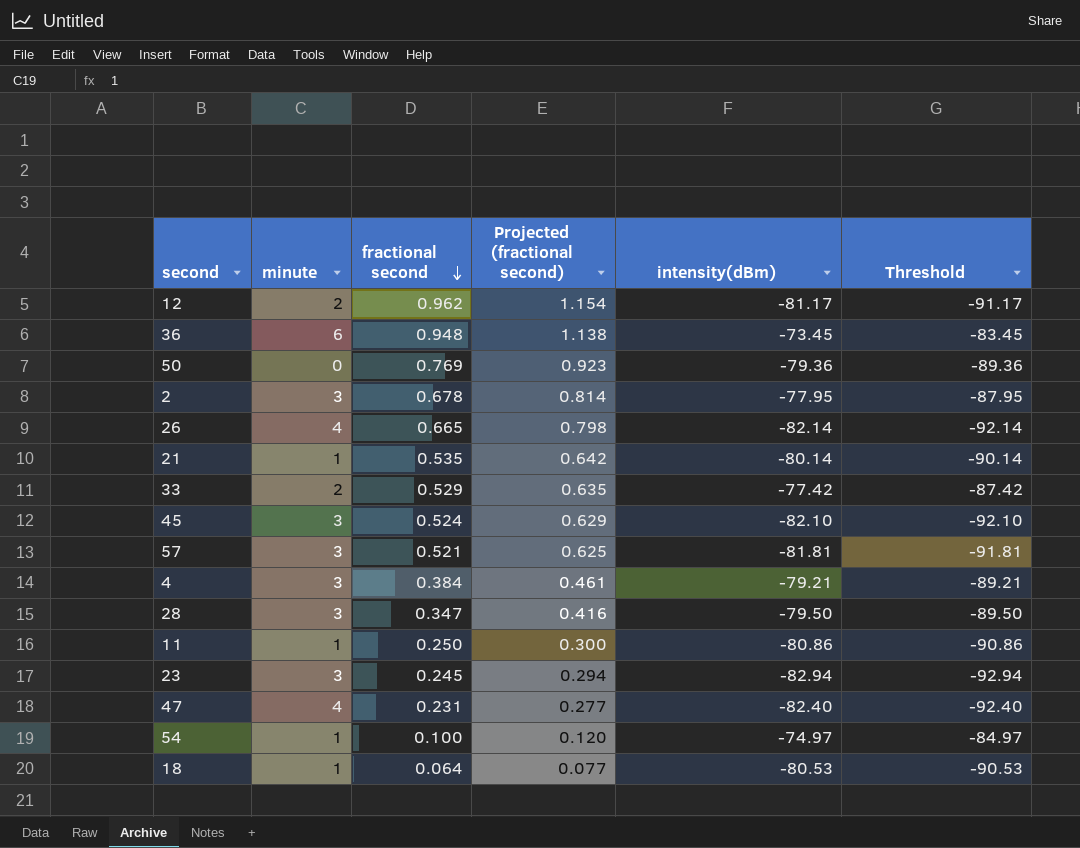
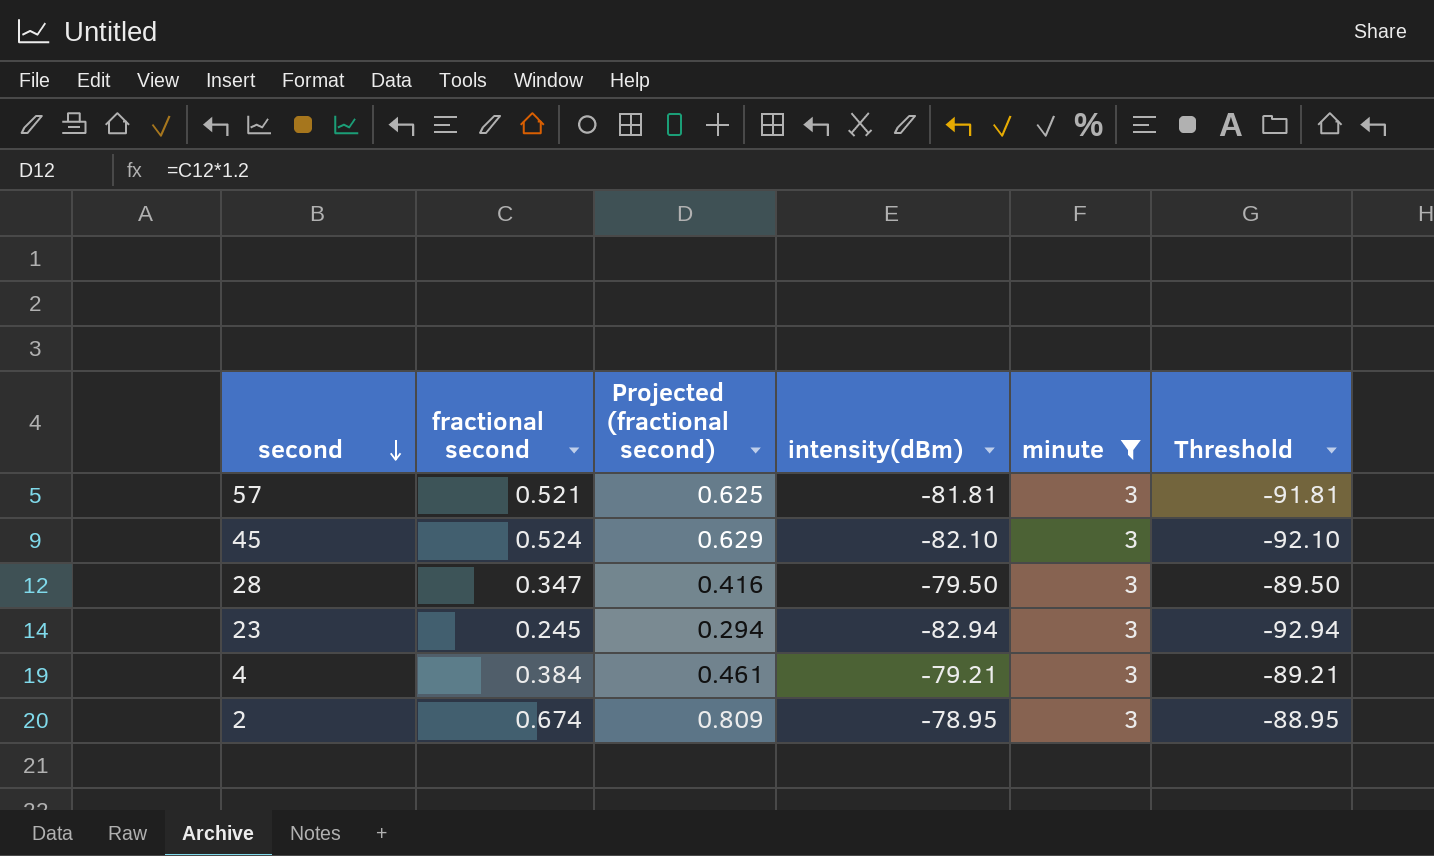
filter: none -> minute = 3
row order: fractional second descending -> second descending
column minute | position: 2 -> 5
2 | fractional second: 0.678 -> 0.674
2 | Projected (fractional second): 0.814 -> 0.809
2 | intensity(dBm): -77.95 -> -78.95
2 | Threshold: -87.95 -> -88.95

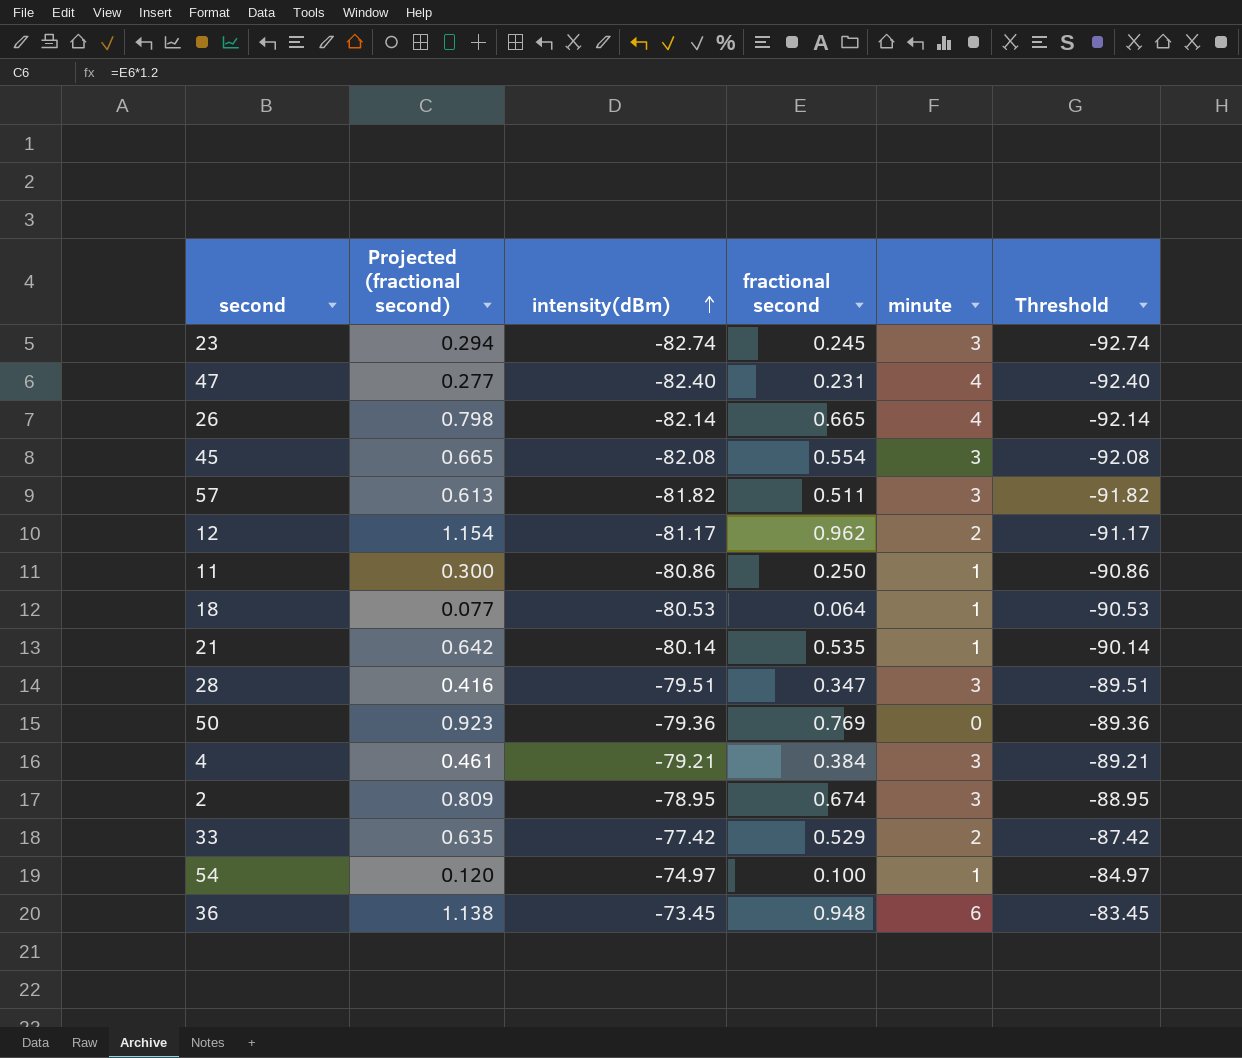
filter: minute = 3 -> none
row order: second descending -> intensity(dBm) ascending
column fractional second | position: 2 -> 4
23 | intensity(dBm): -82.94 -> -82.74
23 | Threshold: -92.94 -> -92.74
45 | Projected (fractional second): 0.629 -> 0.665
45 | intensity(dBm): -82.10 -> -82.08
45 | fractional second: 0.524 -> 0.554
45 | Threshold: -92.10 -> -92.08
57 | Projected (fractional second): 0.625 -> 0.613
57 | intensity(dBm): -81.81 -> -81.82
57 | fractional second: 0.521 -> 0.511
57 | Threshold: -91.81 -> -91.82
28 | intensity(dBm): -79.50 -> -79.51
28 | Threshold: -89.50 -> -89.51

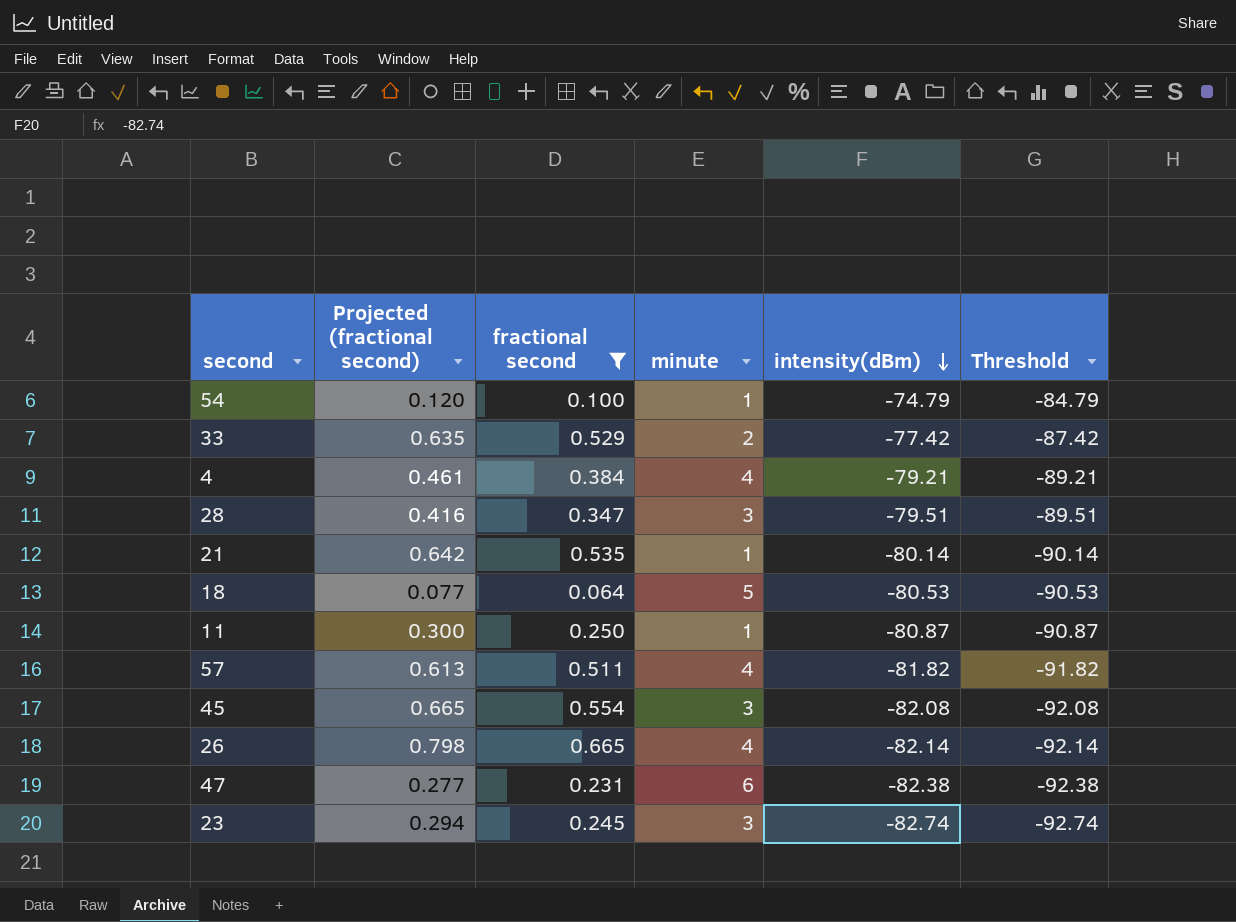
filter: none -> fractional second <= 0.665
row order: intensity(dBm) ascending -> intensity(dBm) descending
column intensity(dBm) | position: 3 -> 5
54 | intensity(dBm): -74.97 -> -74.79
54 | Threshold: -84.97 -> -84.79
4 | minute: 3 -> 4
18 | minute: 1 -> 5
11 | intensity(dBm): -80.86 -> -80.87
11 | Threshold: -90.86 -> -90.87
57 | minute: 3 -> 4
47 | minute: 4 -> 6
47 | intensity(dBm): -82.40 -> -82.38
47 | Threshold: -92.40 -> -92.38

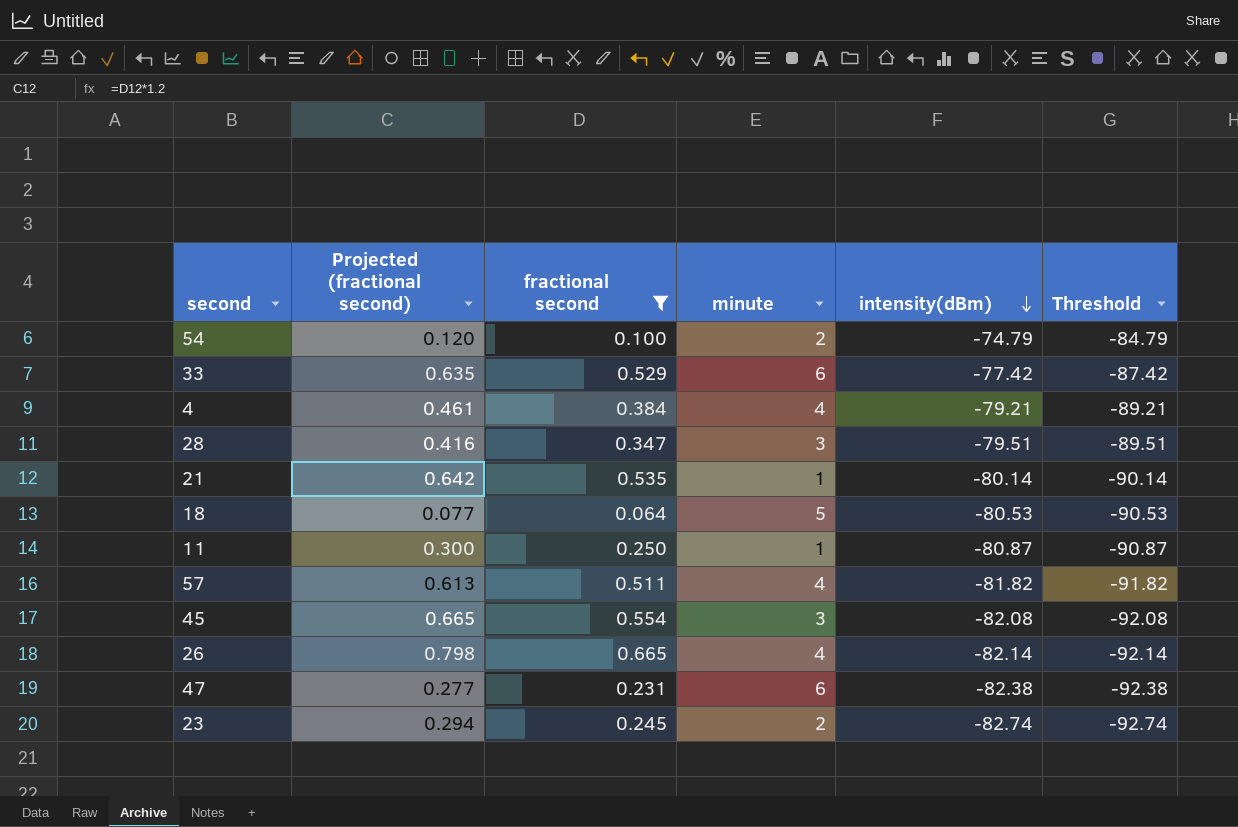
54 | minute: 1 -> 2
33 | minute: 2 -> 6
23 | minute: 3 -> 2

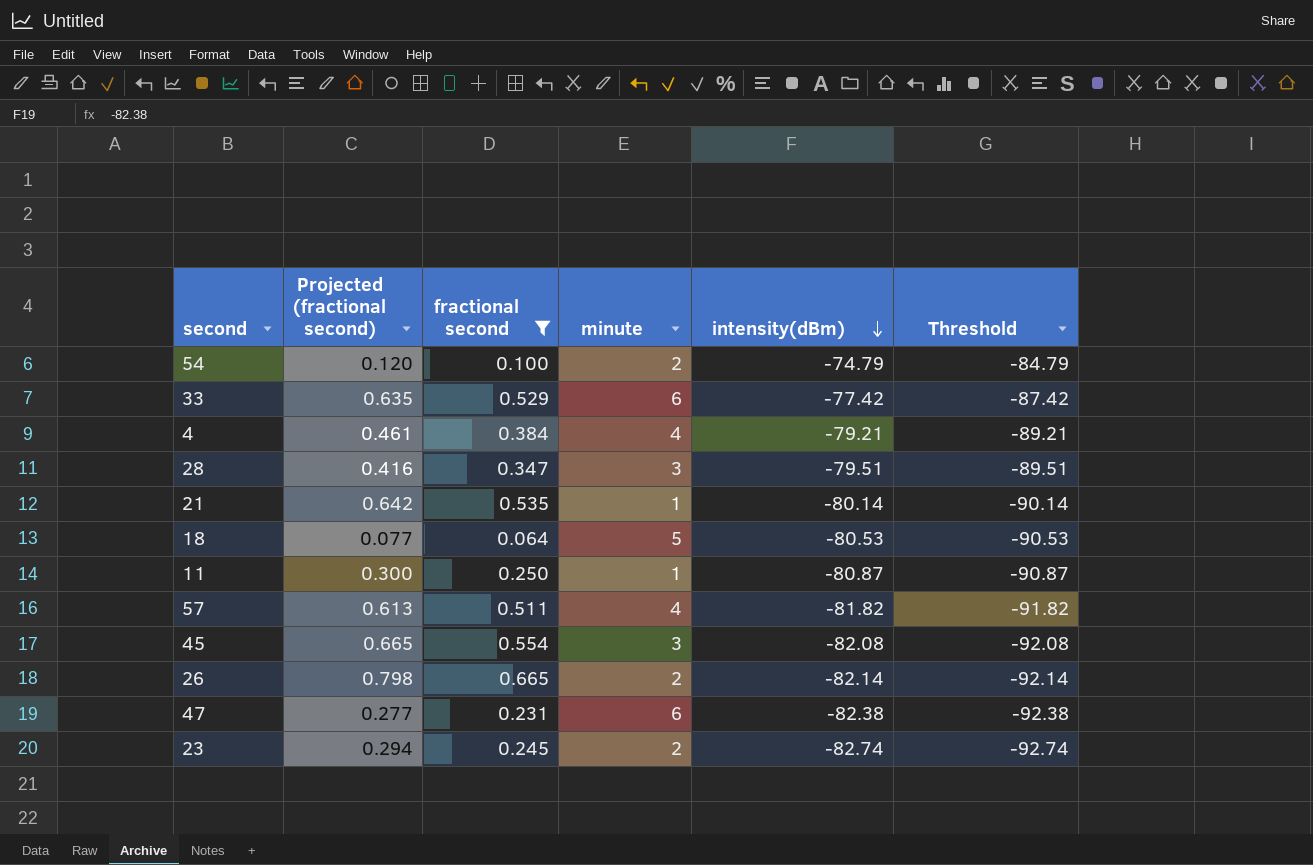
26 | minute: 4 -> 2

